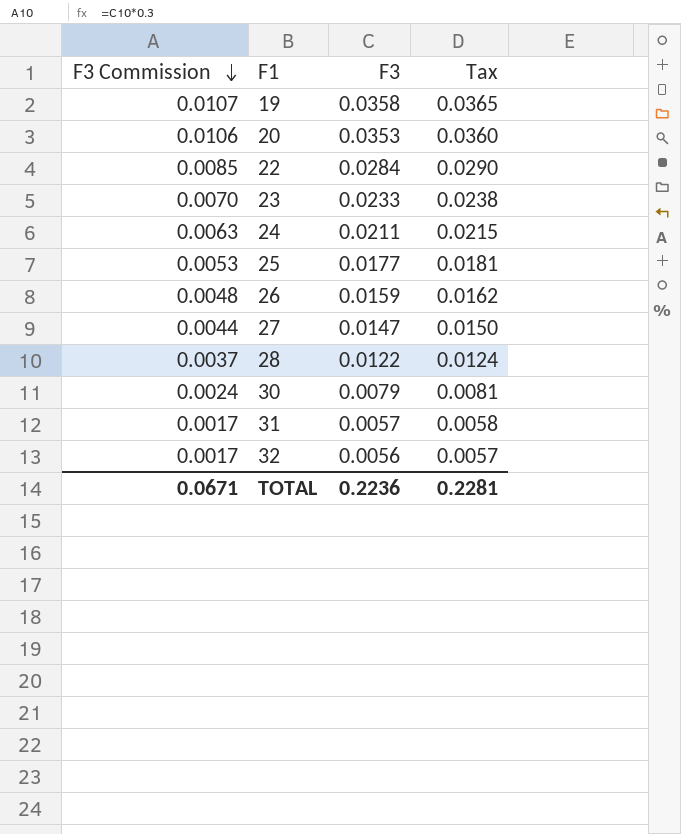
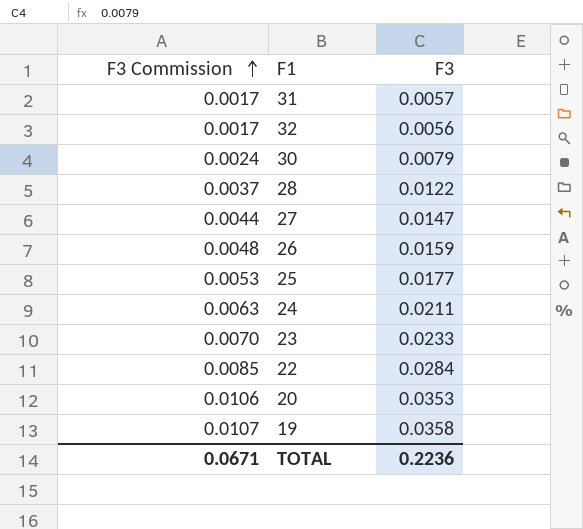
row order: F3 Commission descending -> F3 Commission ascending
column Tax | formula: [F3] * 1.02 -> none

